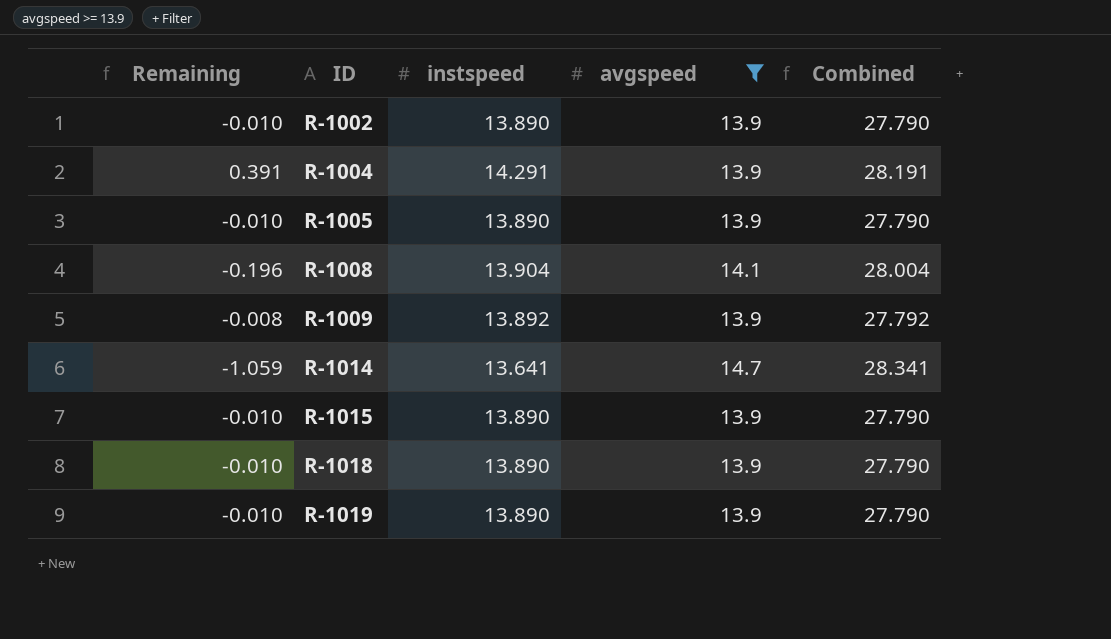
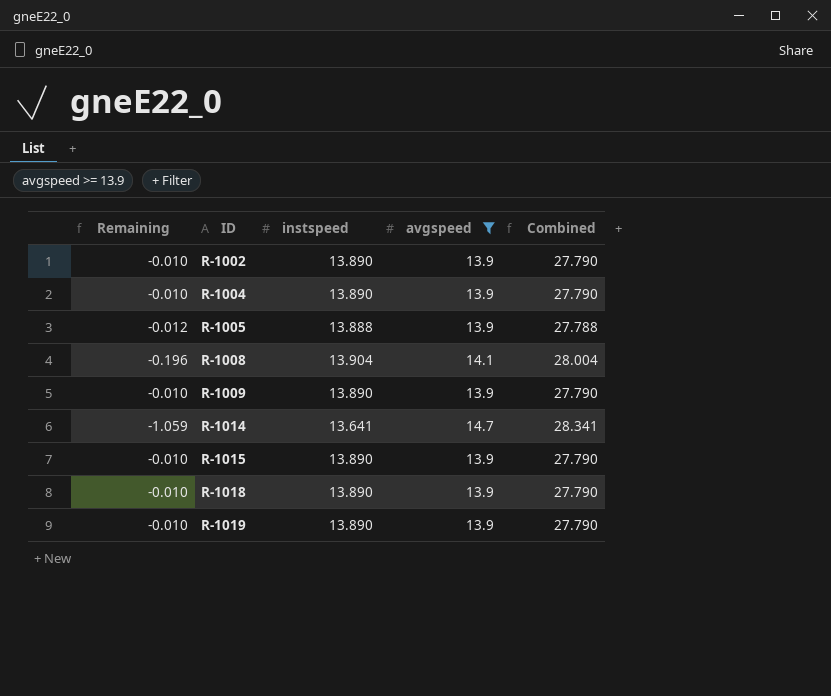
R-1004 | Remaining: 0.391 -> -0.010
R-1004 | instspeed: 14.291 -> 13.890
R-1004 | Combined: 28.191 -> 27.790
R-1005 | Remaining: -0.010 -> -0.012
R-1005 | instspeed: 13.890 -> 13.888
R-1005 | Combined: 27.790 -> 27.788
R-1009 | Remaining: -0.008 -> -0.010
R-1009 | instspeed: 13.892 -> 13.890
R-1009 | Combined: 27.792 -> 27.790

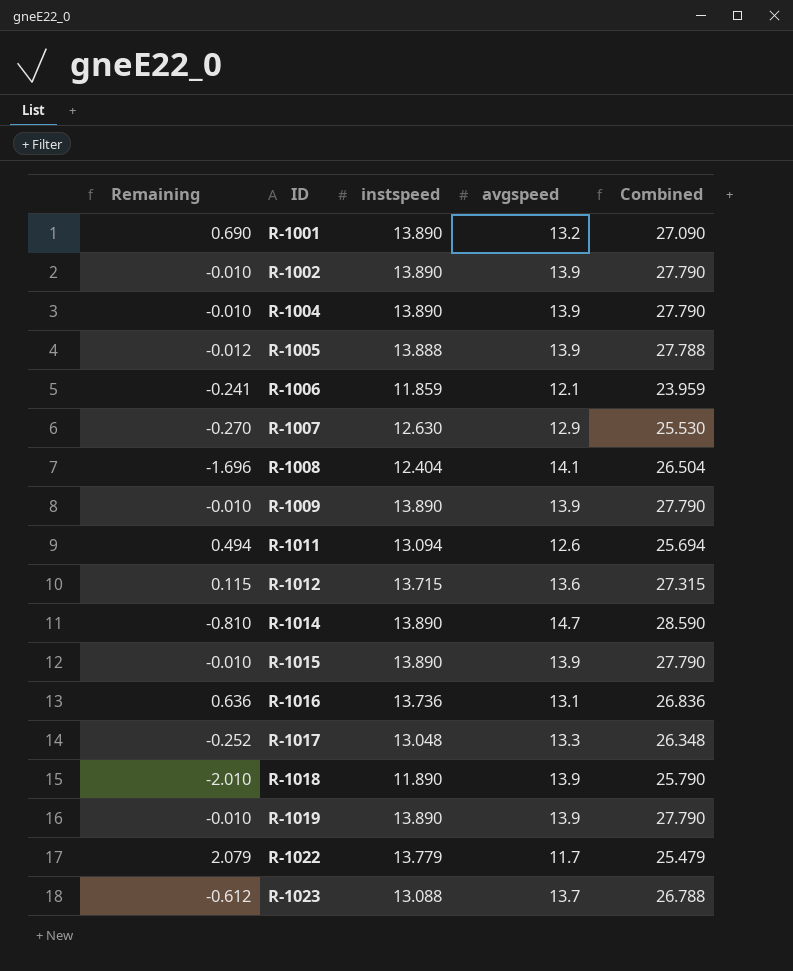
filter: avgspeed >= 13.9 -> none
R-1008 | Remaining: -0.196 -> -1.696
R-1008 | instspeed: 13.904 -> 12.404
R-1008 | Combined: 28.004 -> 26.504
R-1014 | Remaining: -1.059 -> -0.810
R-1014 | instspeed: 13.641 -> 13.890
R-1014 | Combined: 28.341 -> 28.590
R-1018 | Remaining: -0.010 -> -2.010
R-1018 | instspeed: 13.890 -> 11.890
R-1018 | Combined: 27.790 -> 25.790

